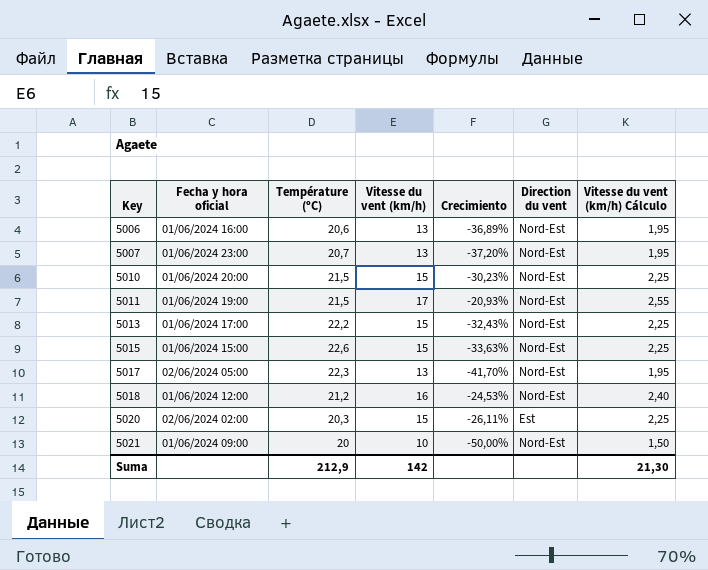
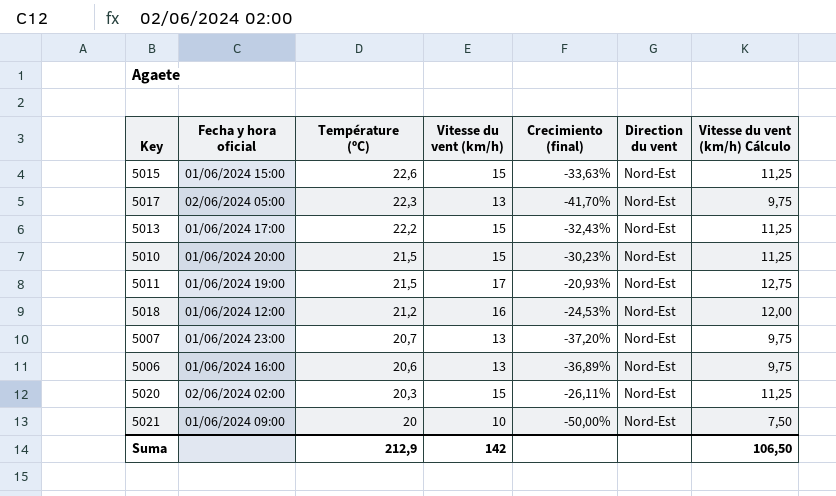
row order: Key ascending -> Température (ºC) descending
column name: Crecimiento -> Crecimiento (final)
column Vitesse du vent (km/h) Cálculo | formula: [Vitesse du vent (km/h)] * 0,15 -> [Vitesse du vent (km/h)] * 0,75
5020 | Direction du vent: Est -> Nord-Est
Suma | Vitesse du vent (km/h) Cálculo: 21,30 -> 106,50

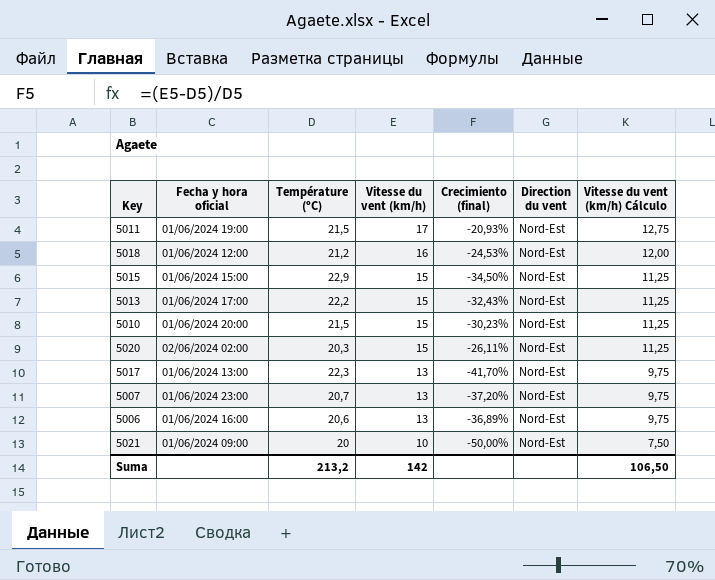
row order: Température (ºC) descending -> Vitesse du vent (km/h) descending
5015 | Température (ºC): 22,6 -> 22,9
5015 | Crecimiento (final): -33,63% -> -34,50%
5017 | Fecha y hora oficial: 02/06/2024 05:00 -> 01/06/2024 13:00
Suma | Température (ºC): 212,9 -> 213,2

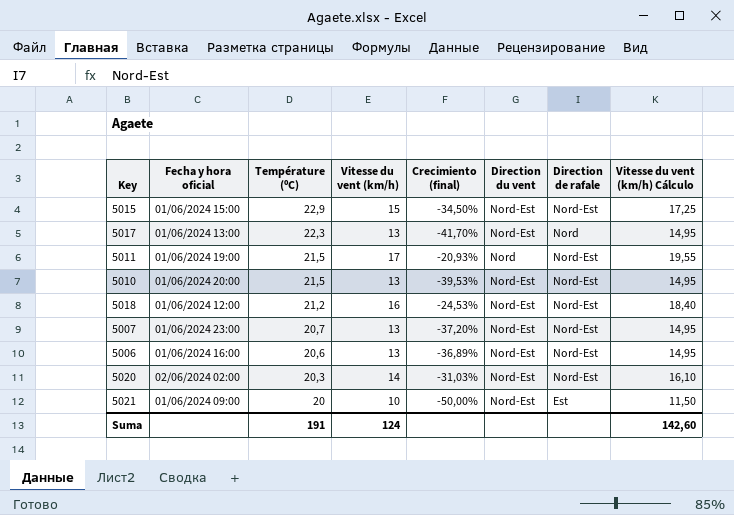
row order: Vitesse du vent (km/h) descending -> Température (ºC) descending
column Direction de rafale | position: none -> 7
column Vitesse du vent (km/h) Cálculo | formula: [Vitesse du vent (km/h)] * 0,75 -> [Vitesse du vent (km/h)] * 1,15
row 5013: 01/06/2024 17:00 | 22,2 | 15 | -32,43% | Nord-Est | 11,25 -> none
5011 | Direction du vent: Nord-Est -> Nord
5010 | Vitesse du vent (km/h): 15 -> 13
5010 | Crecimiento (final): -30,23% -> -39,53%
5020 | Vitesse du vent (km/h): 15 -> 14
5020 | Crecimiento (final): -26,11% -> -31,03%
Suma | Température (ºC): 213,2 -> 191
Suma | Vitesse du vent (km/h): 142 -> 124
Suma | Vitesse du vent (km/h) Cálculo: 106,50 -> 142,60

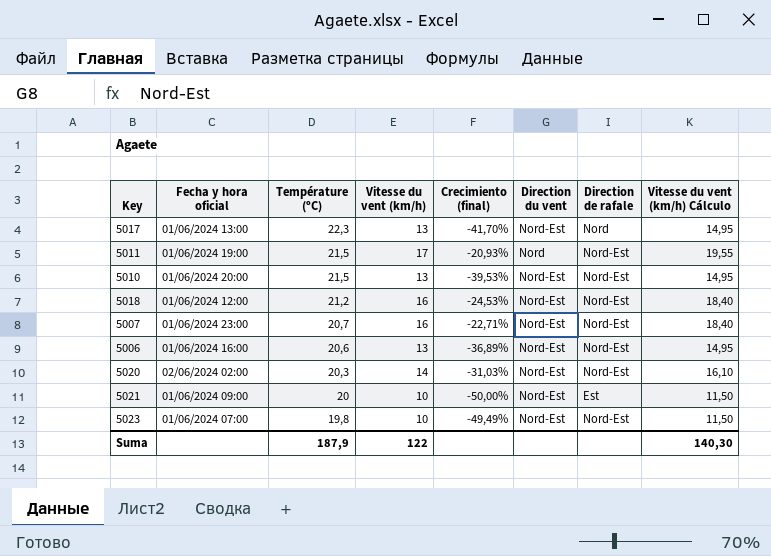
row 5015: 01/06/2024 15:00 | 22,9 | 15 | -34,50% | Nord-Est | Nord-Est | 17,25 -> none
5007 | Vitesse du vent (km/h): 13 -> 16
5007 | Crecimiento (final): -37,20% -> -22,71%
5007 | Vitesse du vent (km/h) Cálculo: 14,95 -> 18,40
row 5023: none -> 01/06/2024 07:00 | 19,8 | 10 | -49,49% | Nord-Est | Nord-Est | 11,50
Suma | Température (ºC): 191 -> 187,9
Suma | Vitesse du vent (km/h): 124 -> 122
Suma | Vitesse du vent (km/h) Cálculo: 142,60 -> 140,30

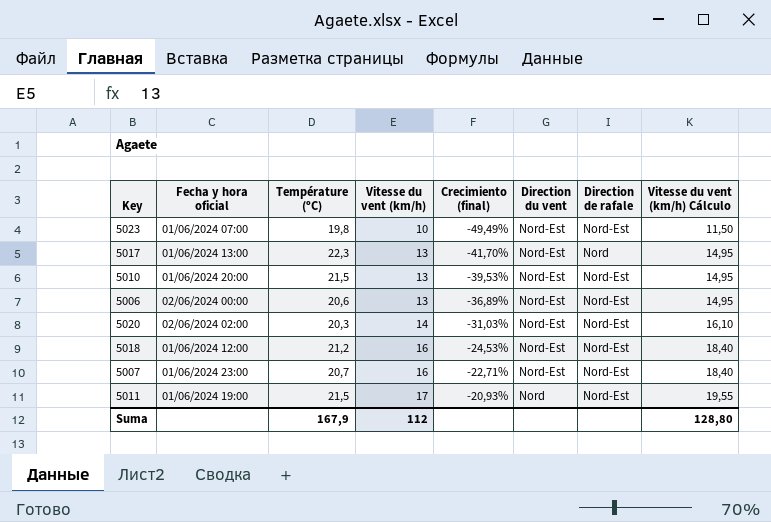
row order: Température (ºC) descending -> Vitesse du vent (km/h) ascending
row 5021: 01/06/2024 09:00 | 20 | 10 | -50,00% | Nord-Est | Est | 11,50 -> none
5006 | Fecha y hora oficial: 01/06/2024 16:00 -> 02/06/2024 00:00
Suma | Température (ºC): 187,9 -> 167,9
Suma | Vitesse du vent (km/h): 122 -> 112
Suma | Vitesse du vent (km/h) Cálculo: 140,30 -> 128,80

